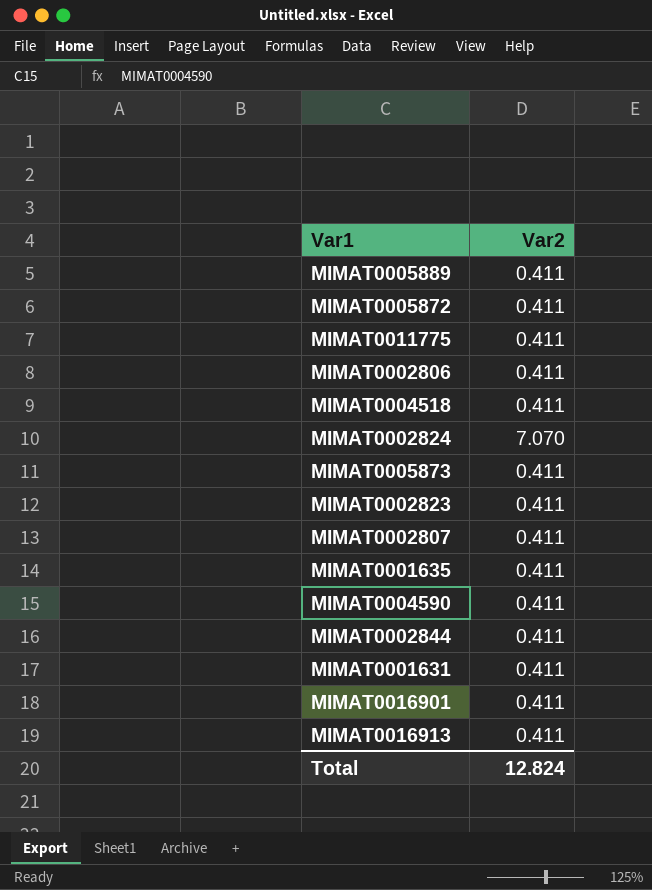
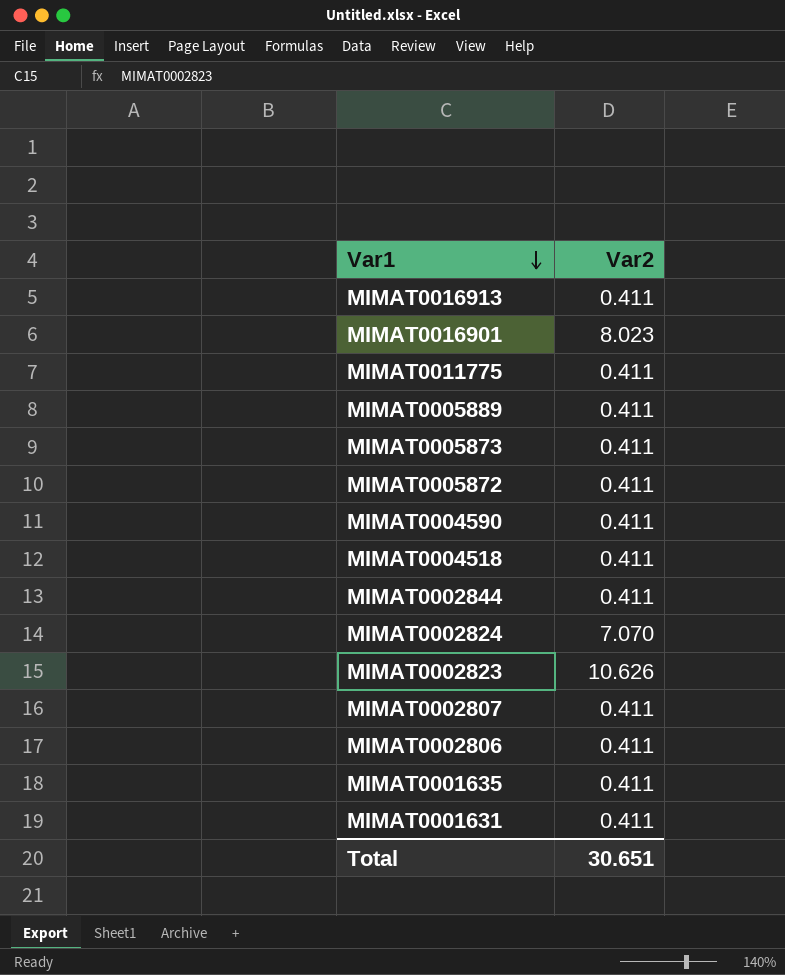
row order: none -> Var1 descending
MIMAT0016901 | Var2: 0.411 -> 8.023
MIMAT0002823 | Var2: 0.411 -> 10.626
Total | Var2: 12.824 -> 30.651

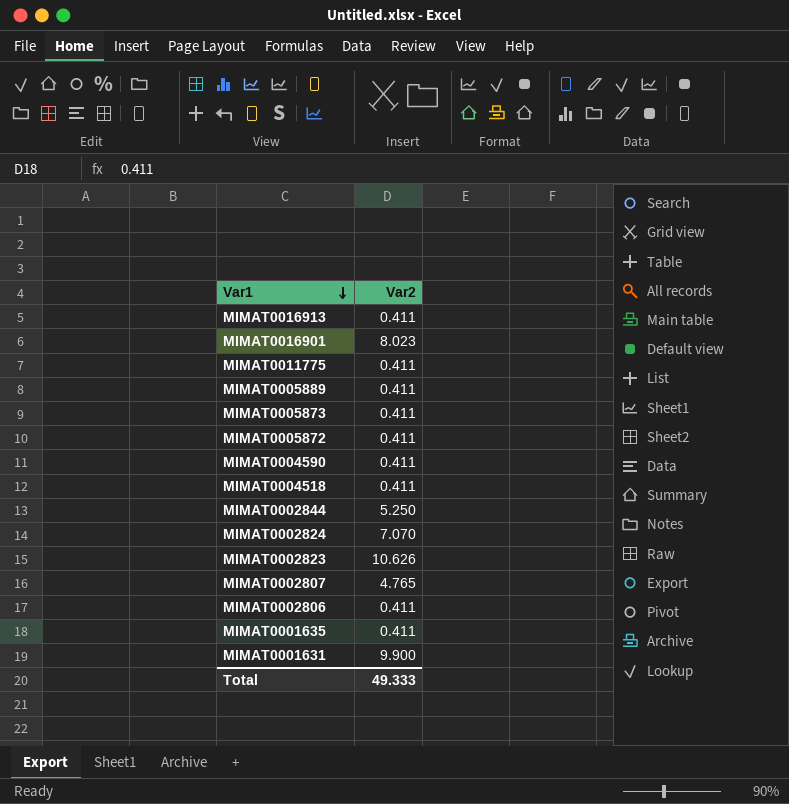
MIMAT0002844 | Var2: 0.411 -> 5.250
MIMAT0002807 | Var2: 0.411 -> 4.765
MIMAT0001631 | Var2: 0.411 -> 9.900
Total | Var2: 30.651 -> 49.333

